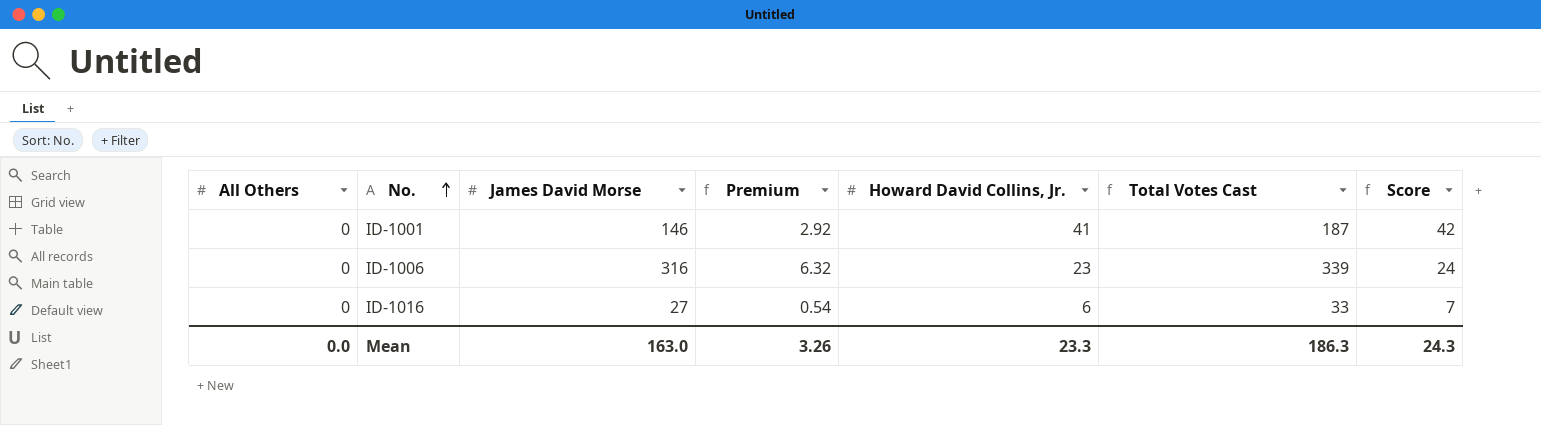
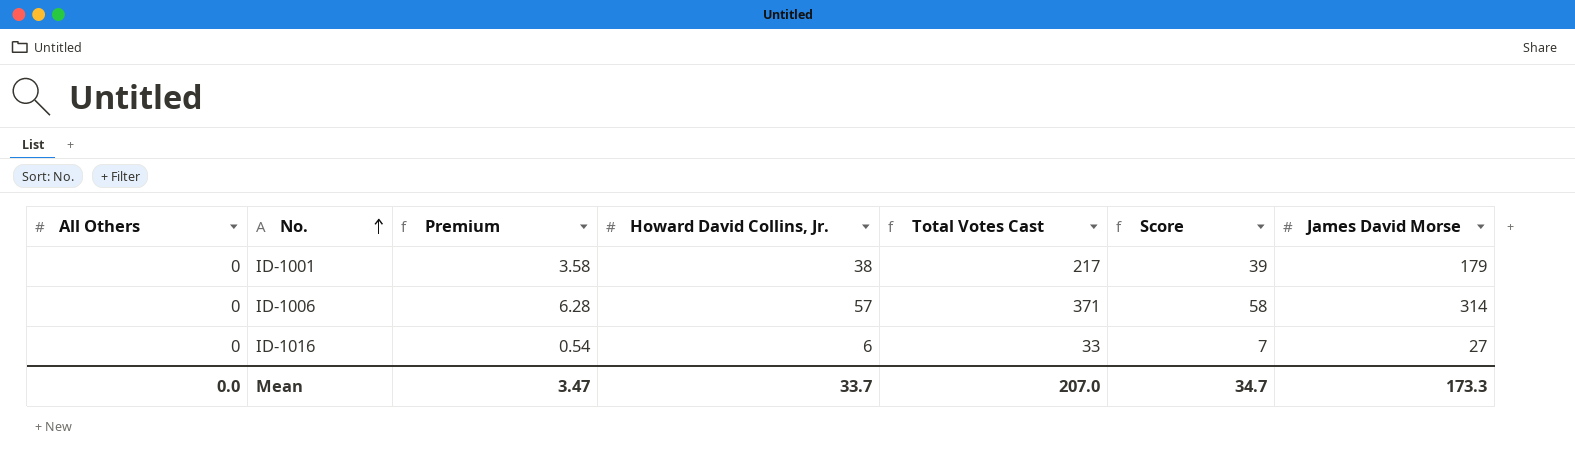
column James David Morse | position: 3 -> 7
ID-1001 | Premium: 2.92 -> 3.58
ID-1001 | Howard David Collins, Jr.: 41 -> 38
ID-1001 | Total Votes Cast: 187 -> 217
ID-1001 | Score: 42 -> 39
ID-1001 | James David Morse: 146 -> 179
ID-1006 | Premium: 6.32 -> 6.28
ID-1006 | Howard David Collins, Jr.: 23 -> 57
ID-1006 | Total Votes Cast: 339 -> 371
ID-1006 | Score: 24 -> 58
ID-1006 | James David Morse: 316 -> 314
Mean | Premium: 3.26 -> 3.47
Mean | Howard David Collins, Jr.: 23.3 -> 33.7
Mean | Total Votes Cast: 186.3 -> 207.0
Mean | Score: 24.3 -> 34.7
Mean | James David Morse: 163.0 -> 173.3

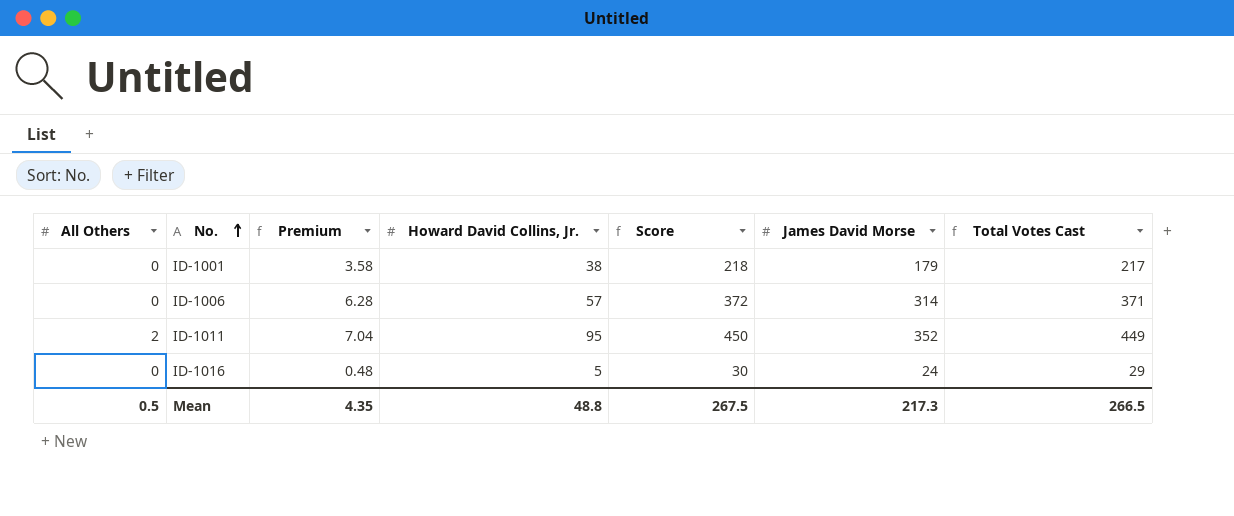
column Score | formula: [Howard David Collins, Jr.] + 1 -> [Total Votes Cast] + 1
column Total Votes Cast | position: 5 -> 7
row ID-1011: none -> 2 | 7.04 | 95 | 450 | 352 | 449
ID-1016 | Premium: 0.54 -> 0.48
ID-1016 | Howard David Collins, Jr.: 6 -> 5
ID-1016 | James David Morse: 27 -> 24
ID-1016 | Total Votes Cast: 33 -> 29
Mean | All Others: 0.0 -> 0.5
Mean | Premium: 3.47 -> 4.35
Mean | Howard David Collins, Jr.: 33.7 -> 48.8
Mean | Score: 34.7 -> 267.5
Mean | James David Morse: 173.3 -> 217.3
Mean | Total Votes Cast: 207.0 -> 266.5

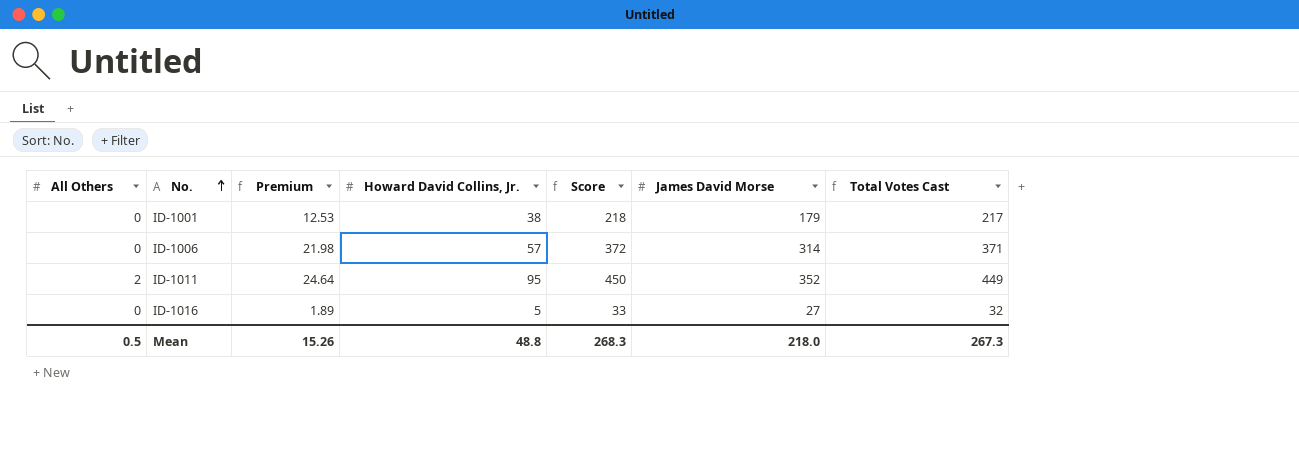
column Premium | formula: [James David Morse] * 0.02 -> [James David Morse] * 0.07
ID-1016 | Score: 30 -> 33
ID-1016 | James David Morse: 24 -> 27
ID-1016 | Total Votes Cast: 29 -> 32
Mean | Premium: 4.35 -> 15.26
Mean | Score: 267.5 -> 268.3
Mean | James David Morse: 217.3 -> 218.0
Mean | Total Votes Cast: 266.5 -> 267.3

